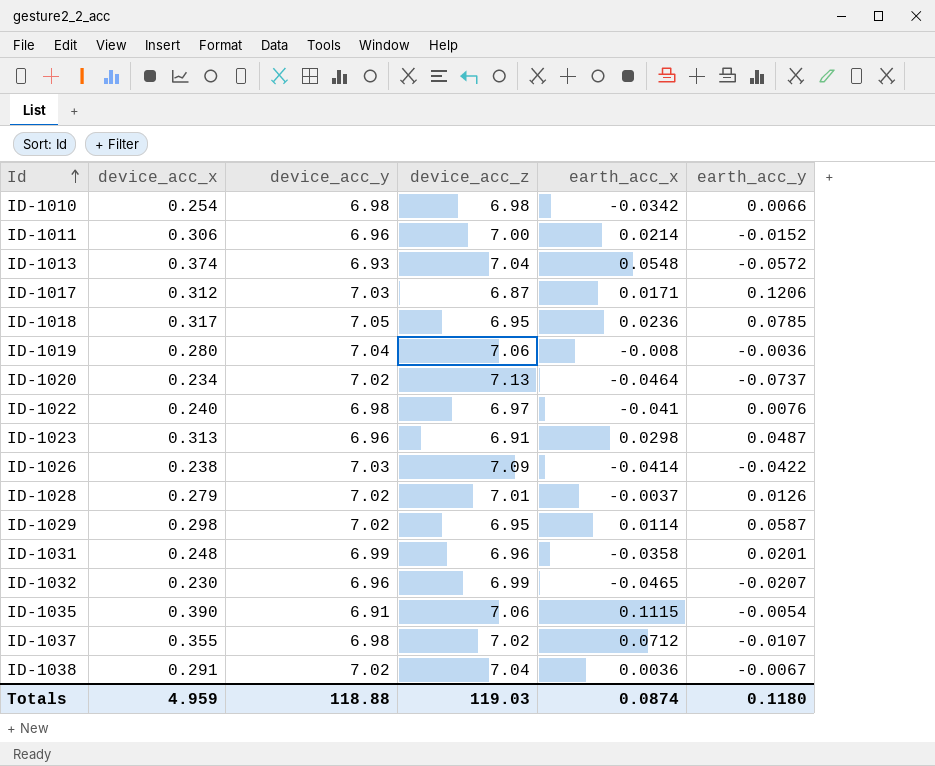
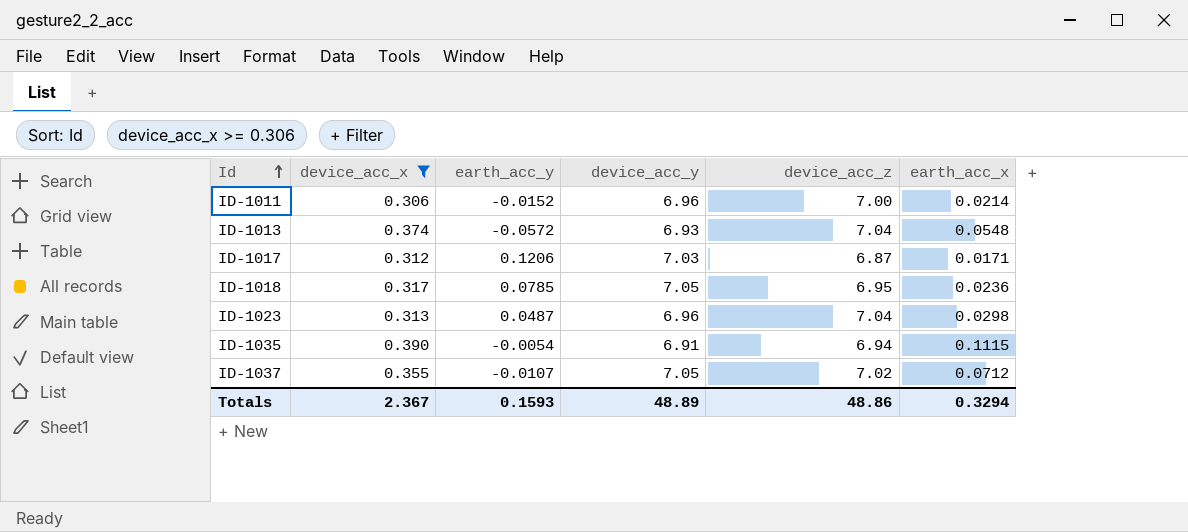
filter: none -> device_acc_x >= 0.306
column earth_acc_y | position: 6 -> 3
ID-1023 | device_acc_z: 6.91 -> 7.04
ID-1035 | device_acc_z: 7.06 -> 6.94
ID-1037 | device_acc_y: 6.98 -> 7.05
Totals | device_acc_x: 4.959 -> 2.367
Totals | earth_acc_y: 0.1180 -> 0.1593
Totals | device_acc_y: 118.88 -> 48.89
Totals | device_acc_z: 119.03 -> 48.86
Totals | earth_acc_x: 0.0874 -> 0.3294

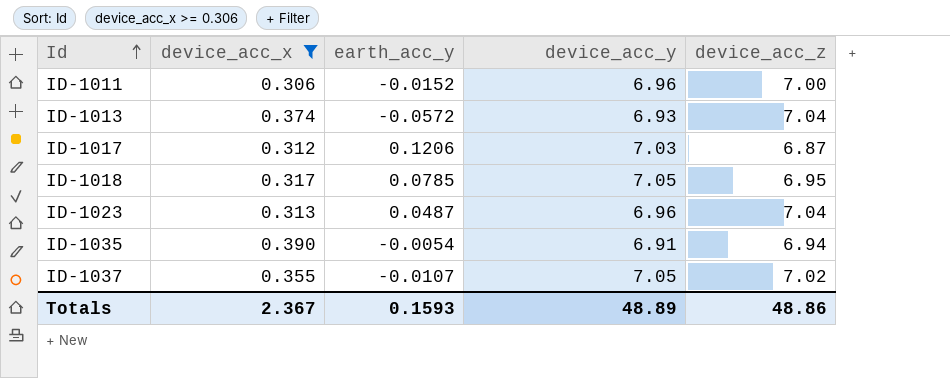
column earth_acc_x | position: 6 -> none

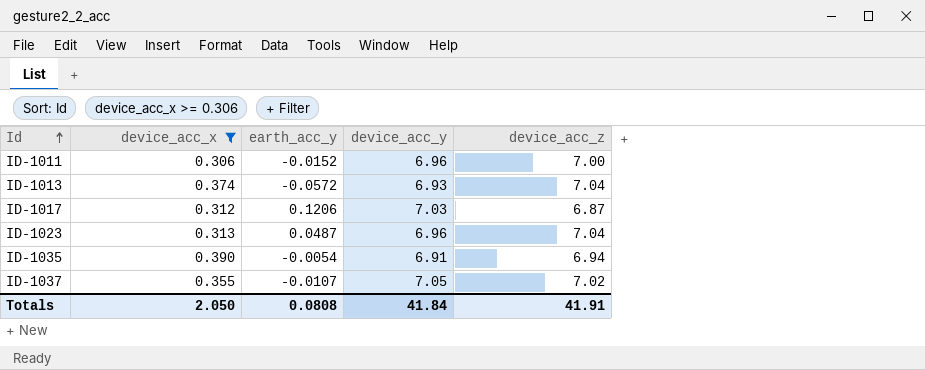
row ID-1018: 0.317 | 0.0785 | 7.05 | 6.95 -> none
Totals | device_acc_x: 2.367 -> 2.050
Totals | earth_acc_y: 0.1593 -> 0.0808
Totals | device_acc_y: 48.89 -> 41.84
Totals | device_acc_z: 48.86 -> 41.91

